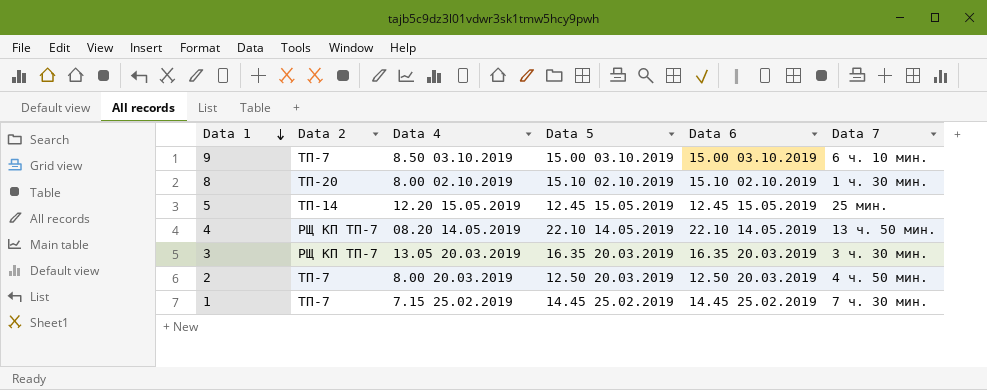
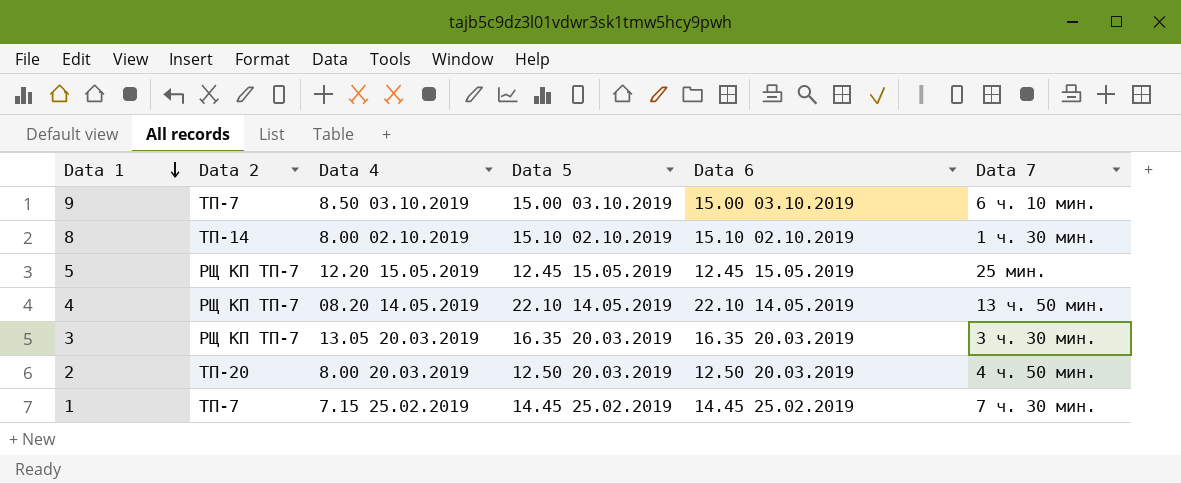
8 | Data 2: ТП-20 -> ТП-14
5 | Data 2: ТП-14 -> РЩ КП ТП-7
2 | Data 2: ТП-7 -> ТП-20

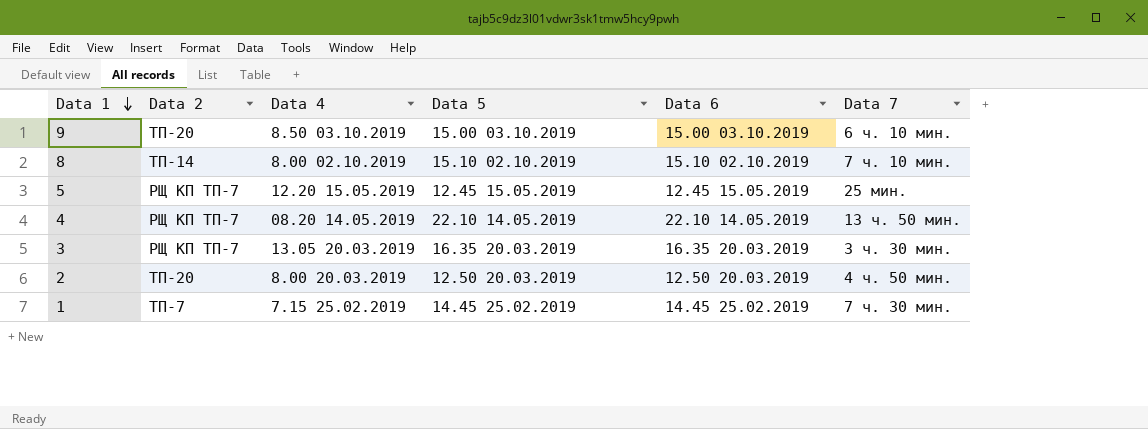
9 | Data 2: ТП-7 -> ТП-20
8 | Data 7: 1 ч. 30 мин. -> 7 ч. 10 мин.

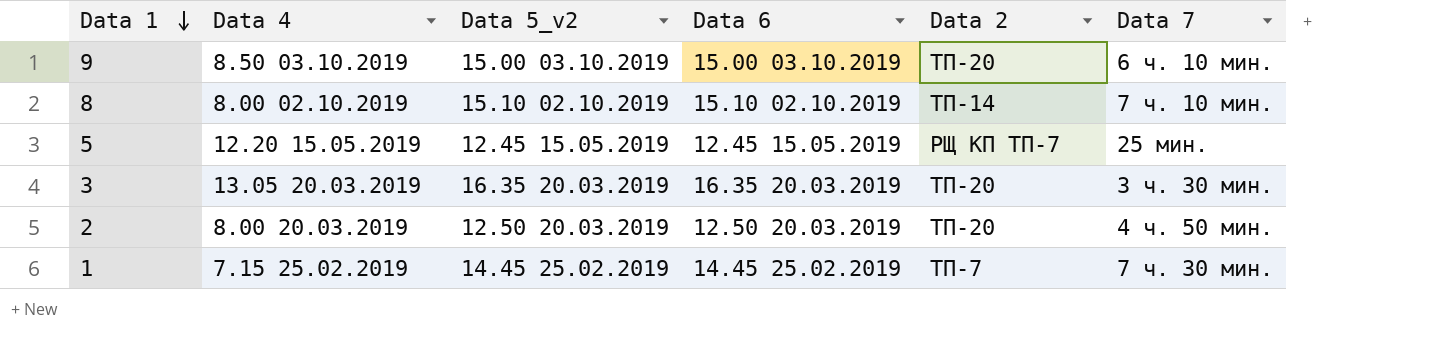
column name: Data 5 -> Data 5_v2
column Data 2 | position: 2 -> 5
row 4: РЩ КП ТП-7 | 08.20 14.05.2019 | 22.10 14.05.2019 | 22.10 14.05.2019 | 13 ч. 50 мин. -> none
3 | Data 2: РЩ КП ТП-7 -> ТП-20

